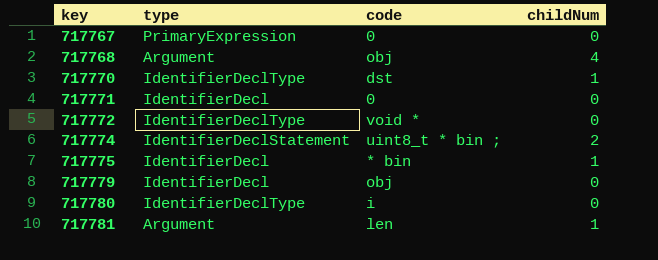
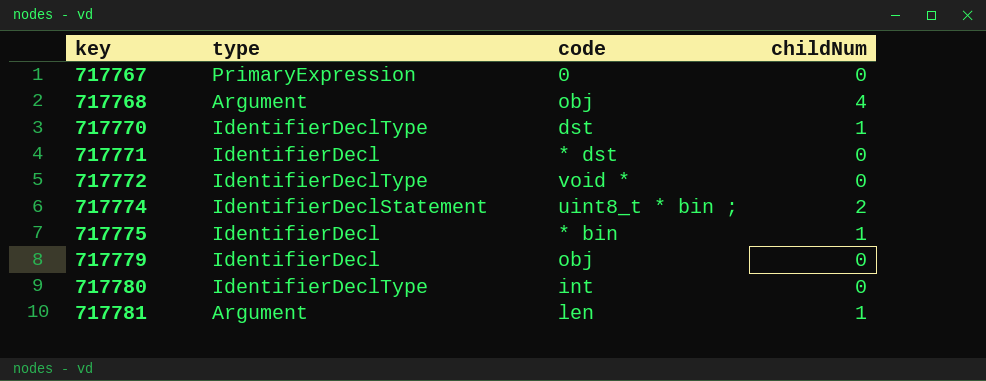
717771 | code: 0 -> * dst
717780 | code: i -> int

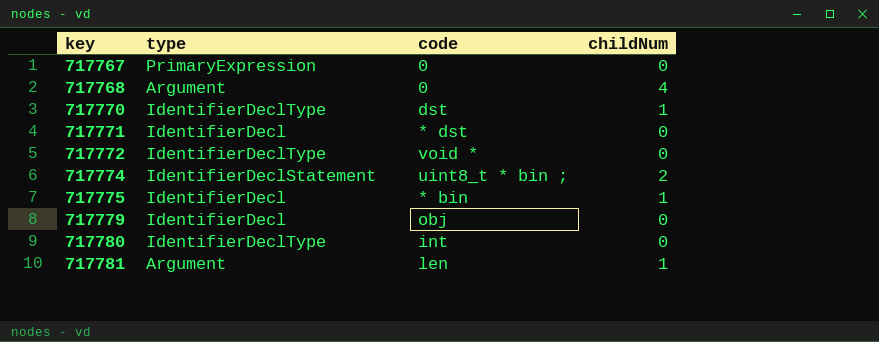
717768 | code: obj -> 0

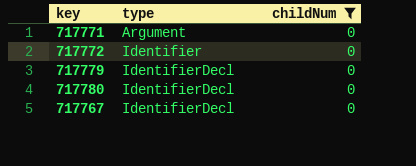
filter: none -> childNum = 0
row order: key ascending -> type ascending
column code | position: 3 -> none
717771 | type: IdentifierDecl -> Argument
717772 | type: IdentifierDeclType -> Identifier
717780 | type: IdentifierDeclType -> IdentifierDecl
717767 | type: PrimaryExpression -> IdentifierDecl

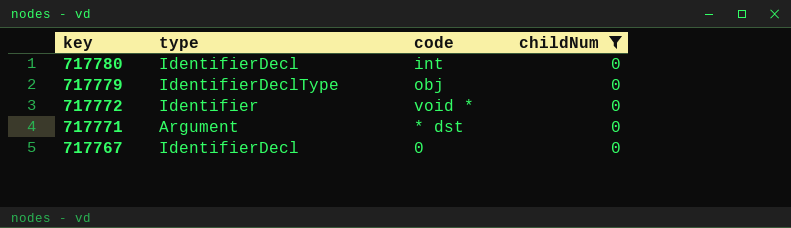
row order: type ascending -> key descending
column code | position: none -> 3
717779 | type: IdentifierDecl -> IdentifierDeclType

